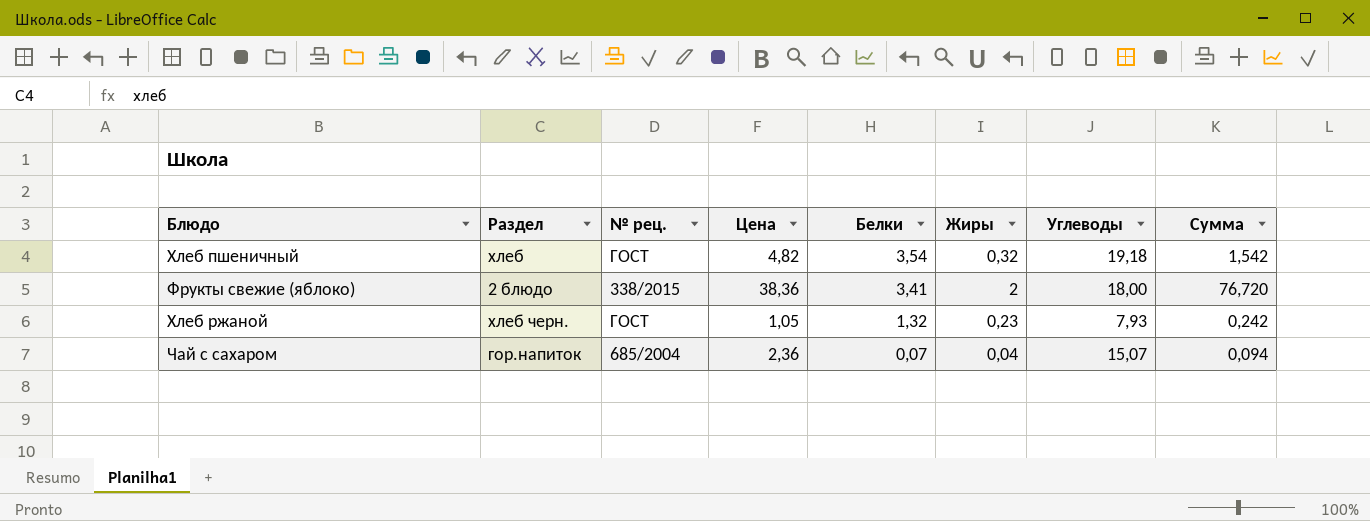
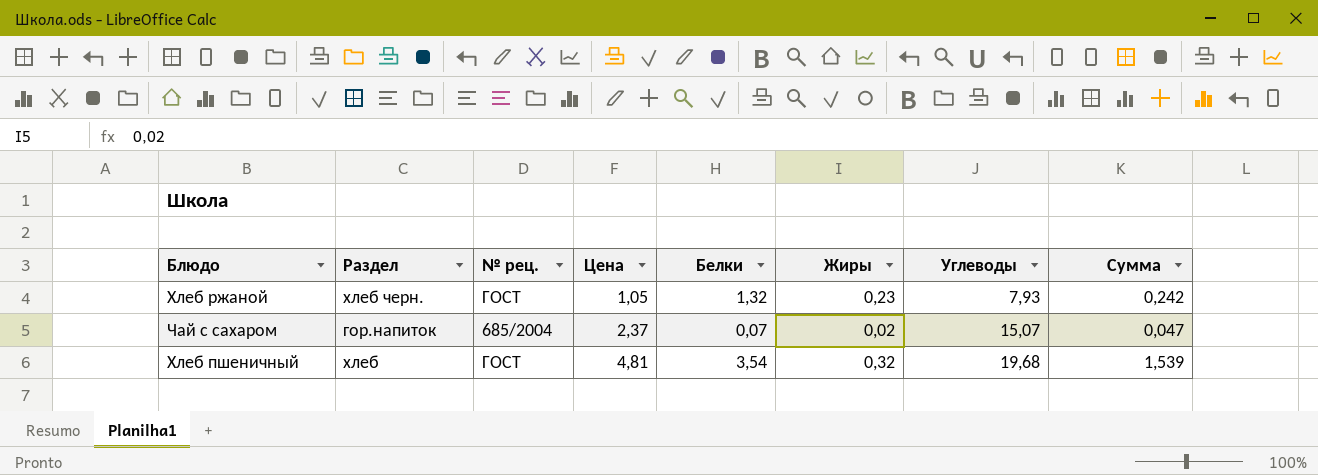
row order: Белки descending -> Цена ascending
row Фрукты свежие (яблоко): 2 блюдо | 338/2015 | 38,36 | 3,41 | 2 | 18,00 | 76,720 -> none
Чай с сахаром | Цена: 2,36 -> 2,37
Чай с сахаром | Жиры: 0,04 -> 0,02
Чай с сахаром | Сумма: 0,094 -> 0,047
Хлеб пшеничный | Цена: 4,82 -> 4,81
Хлеб пшеничный | Углеводы: 19,18 -> 19,68
Хлеб пшеничный | Сумма: 1,542 -> 1,539

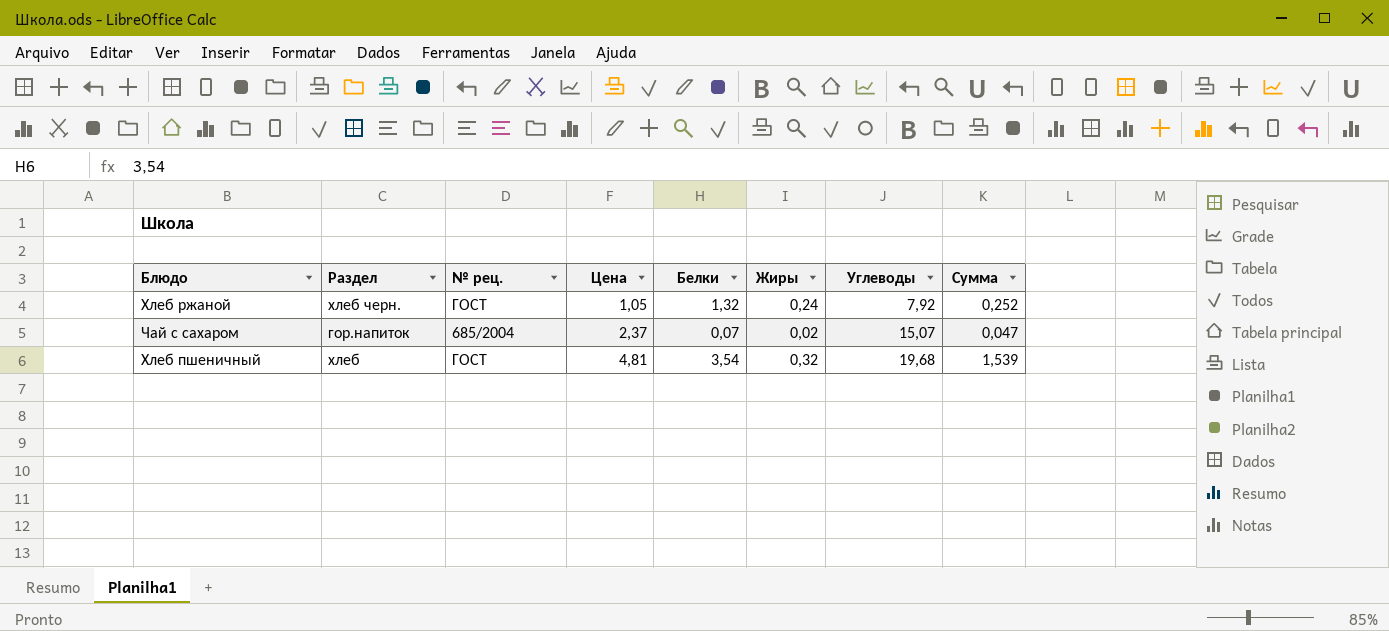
Хлеб ржаной | Жиры: 0,23 -> 0,24
Хлеб ржаной | Углеводы: 7,93 -> 7,92
Хлеб ржаной | Сумма: 0,242 -> 0,252

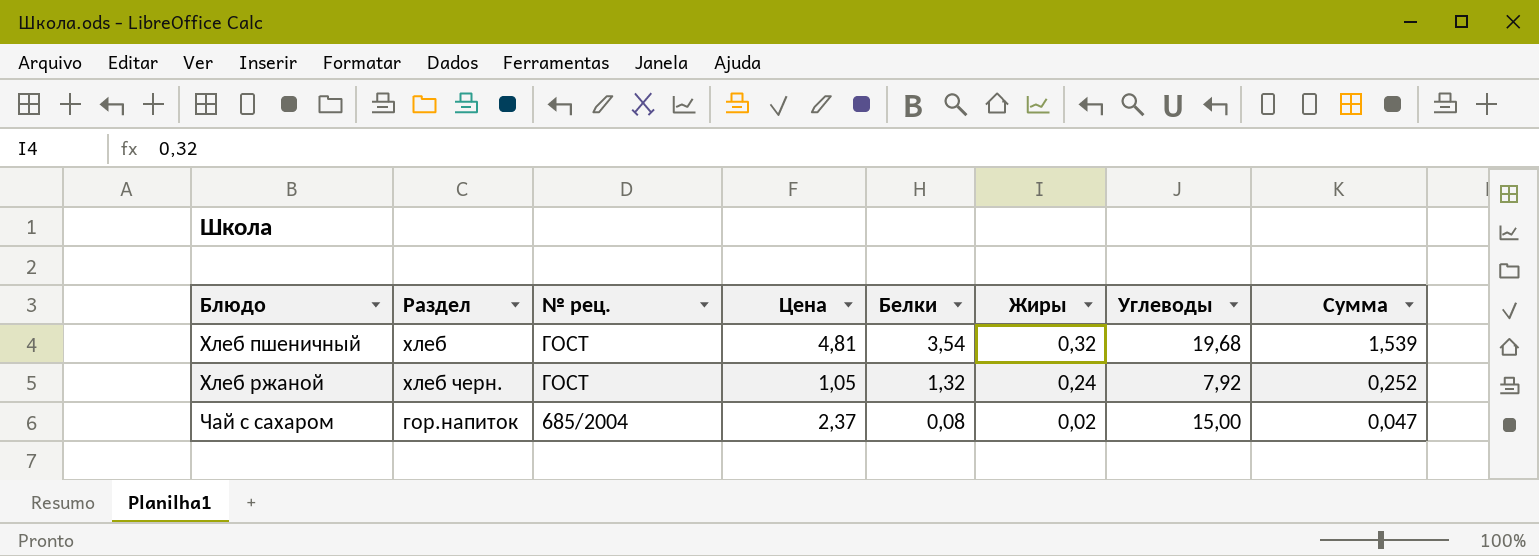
row order: Цена ascending -> Блюдо ascending
Чай с сахаром | Белки: 0,07 -> 0,08
Чай с сахаром | Углеводы: 15,07 -> 15,00

